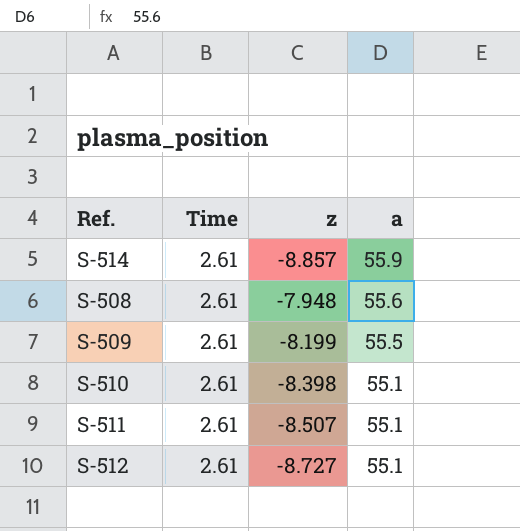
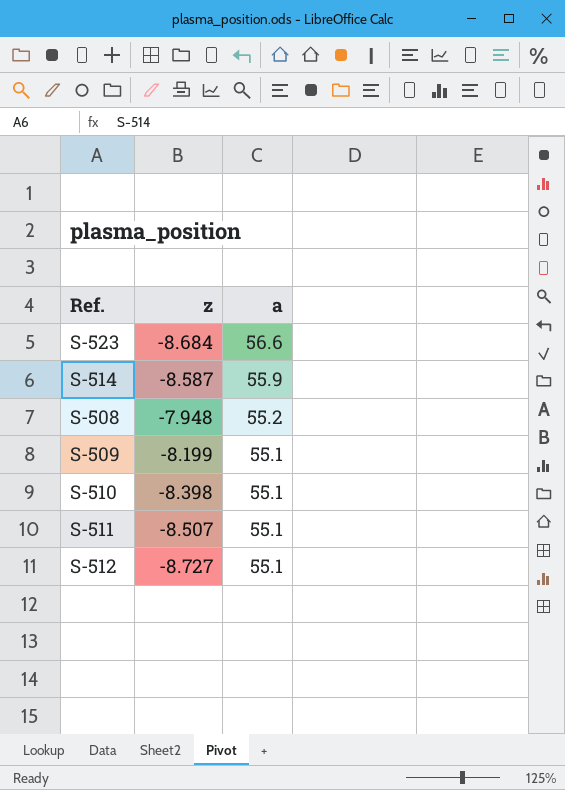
column Time | position: 2 -> none
row S-523: none -> -8.684 | 56.6
S-514 | z: -8.857 -> -8.587
S-508 | a: 55.6 -> 55.2
S-509 | a: 55.5 -> 55.1

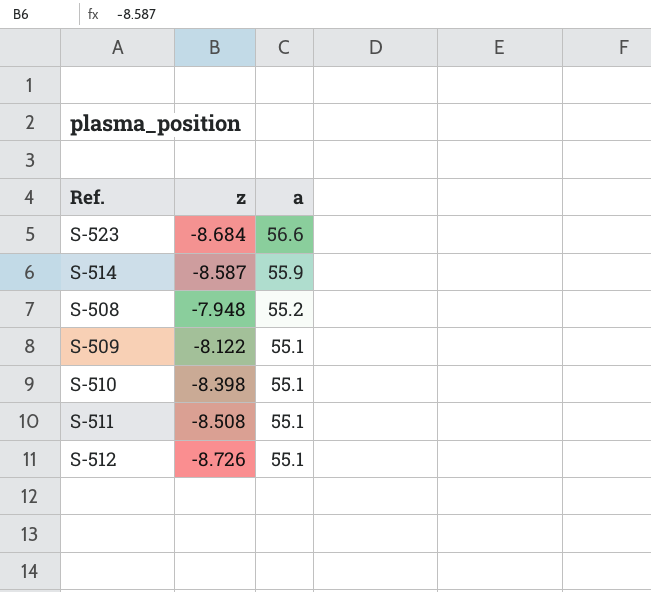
S-509 | z: -8.199 -> -8.122
S-511 | z: -8.507 -> -8.508
S-512 | z: -8.727 -> -8.726

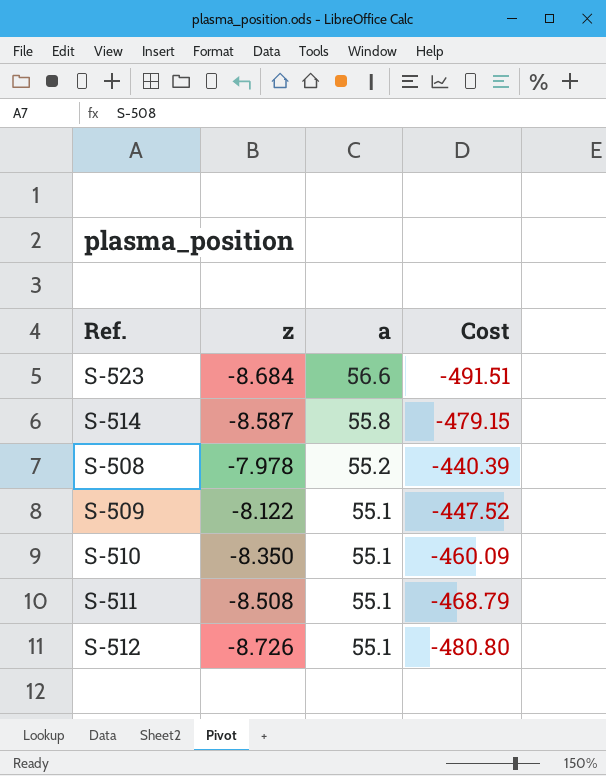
column Cost | formula: none -> [z] * [a]
S-514 | a: 55.9 -> 55.8
S-508 | z: -7.948 -> -7.978
S-510 | z: -8.398 -> -8.350

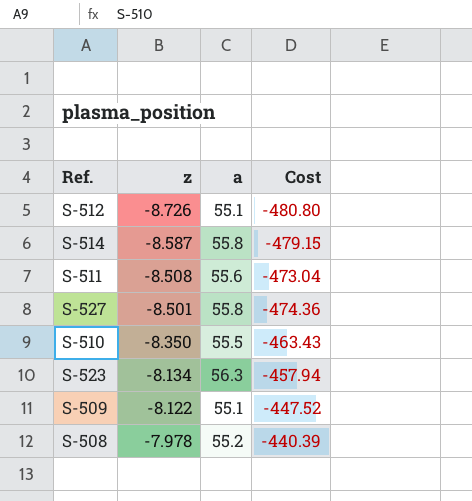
row order: a descending -> z ascending
S-511 | a: 55.1 -> 55.6
S-511 | Cost: -468.79 -> -473.04
row S-527: none -> -8.501 | 55.8 | -474.36
S-510 | a: 55.1 -> 55.5
S-510 | Cost: -460.09 -> -463.43
S-523 | z: -8.684 -> -8.134
S-523 | a: 56.6 -> 56.3
S-523 | Cost: -491.51 -> -457.94

